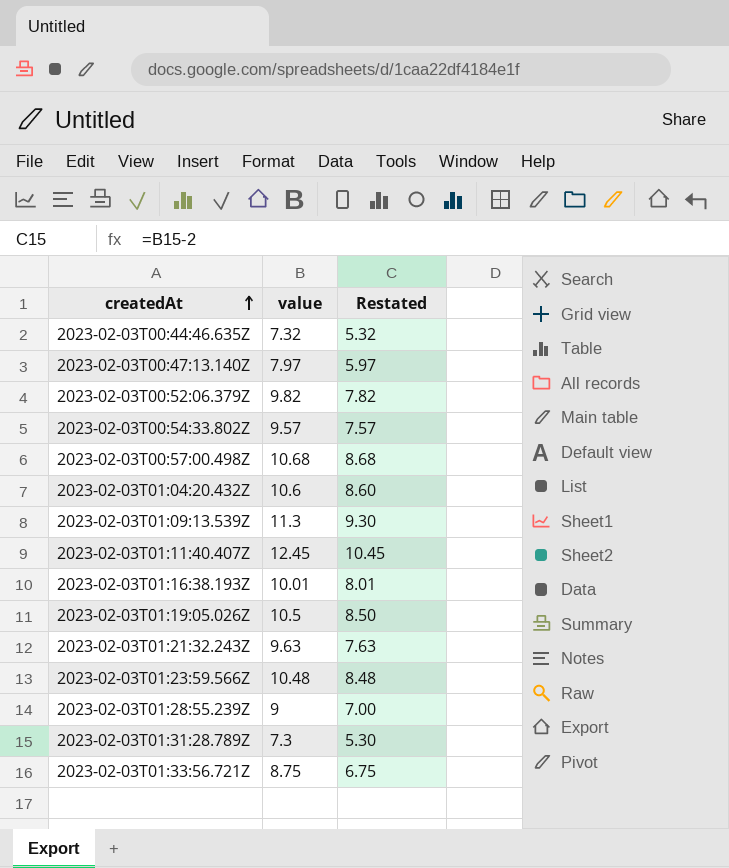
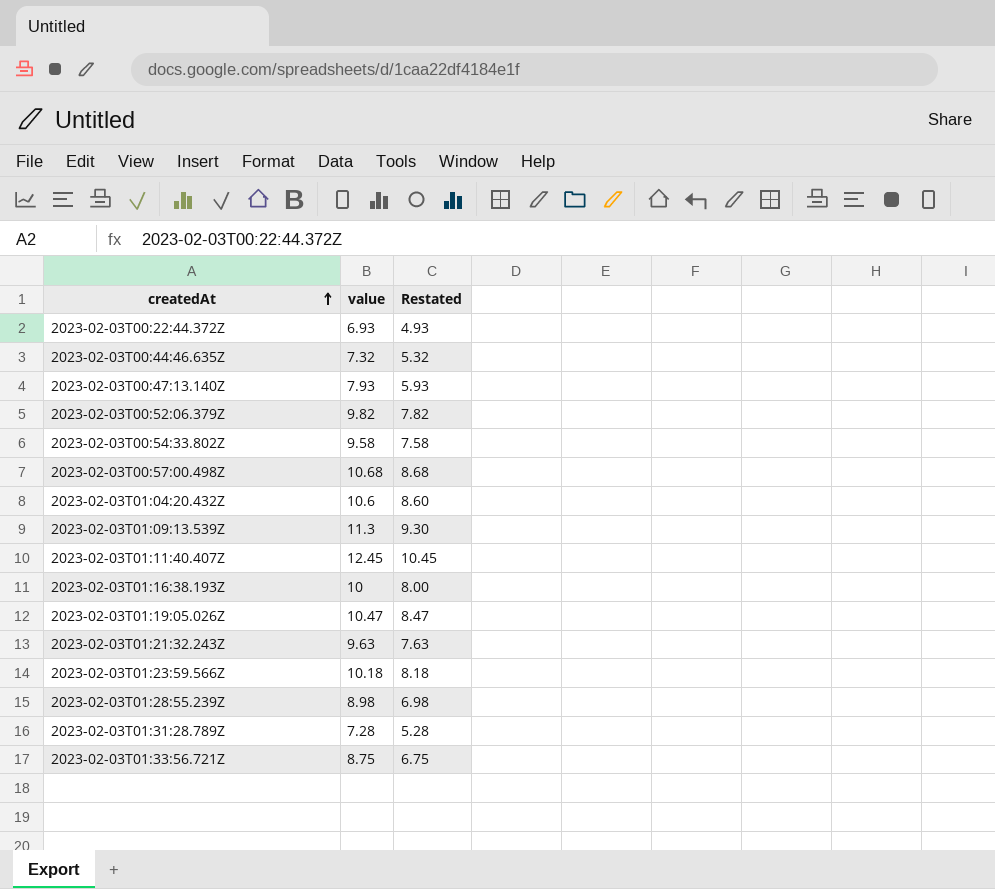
row 2023-02-03T00:22:44.372Z: none -> 6.93 | 4.93
2023-02-03T00:47:13.140Z | value: 7.97 -> 7.93
2023-02-03T00:47:13.140Z | Restated: 5.97 -> 5.93
2023-02-03T00:54:33.802Z | value: 9.57 -> 9.58
2023-02-03T00:54:33.802Z | Restated: 7.57 -> 7.58
2023-02-03T01:16:38.193Z | value: 10.01 -> 10
2023-02-03T01:16:38.193Z | Restated: 8.01 -> 8.00
2023-02-03T01:19:05.026Z | value: 10.5 -> 10.47
2023-02-03T01:19:05.026Z | Restated: 8.50 -> 8.47
2023-02-03T01:23:59.566Z | value: 10.48 -> 10.18
2023-02-03T01:23:59.566Z | Restated: 8.48 -> 8.18
2023-02-03T01:28:55.239Z | value: 9 -> 8.98
2023-02-03T01:28:55.239Z | Restated: 7.00 -> 6.98
2023-02-03T01:31:28.789Z | value: 7.3 -> 7.28
2023-02-03T01:31:28.789Z | Restated: 5.30 -> 5.28

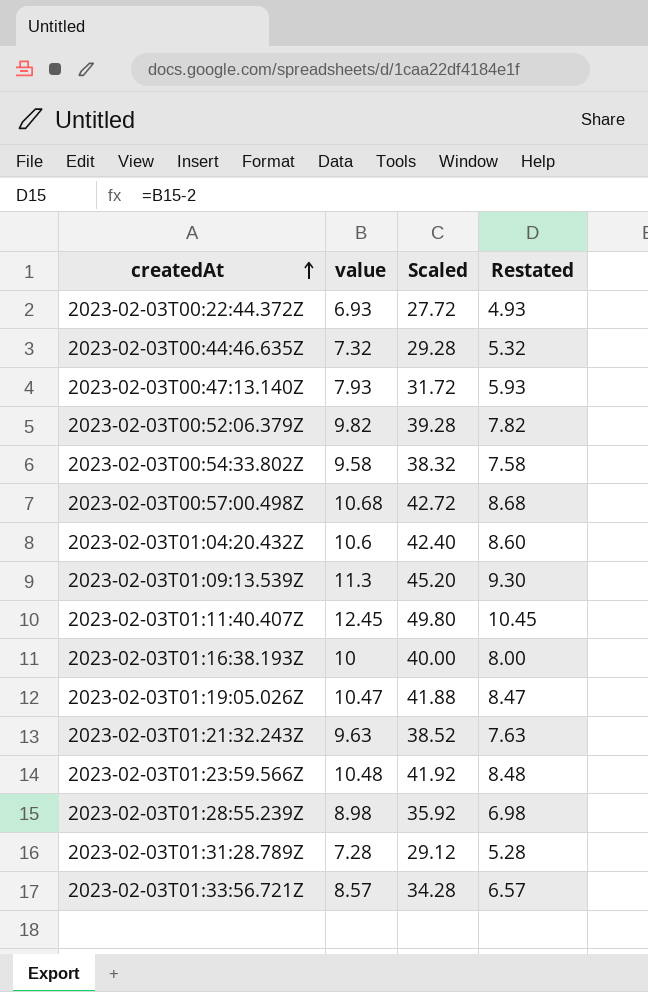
column Scaled | formula: none -> [value] * 4
2023-02-03T01:23:59.566Z | value: 10.18 -> 10.48
2023-02-03T01:23:59.566Z | Restated: 8.18 -> 8.48
2023-02-03T01:33:56.721Z | value: 8.75 -> 8.57
2023-02-03T01:33:56.721Z | Restated: 6.75 -> 6.57

